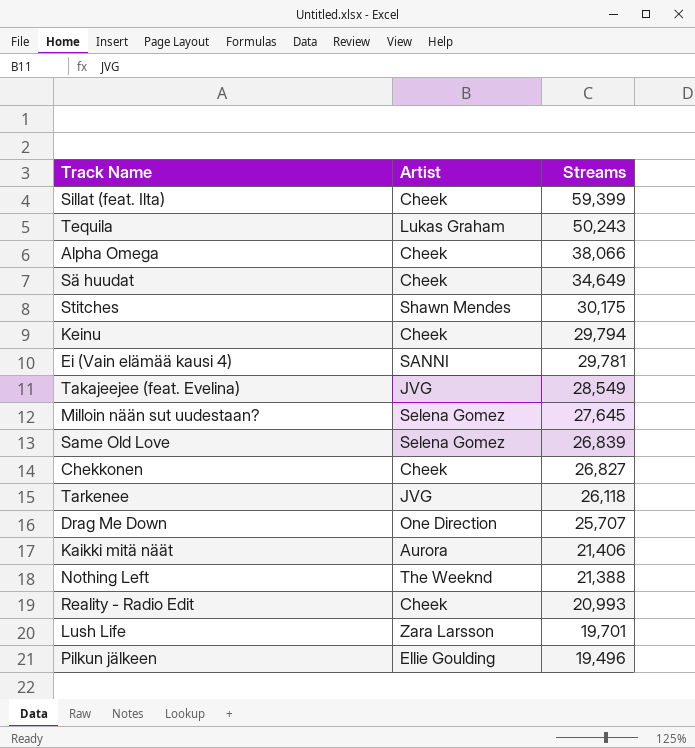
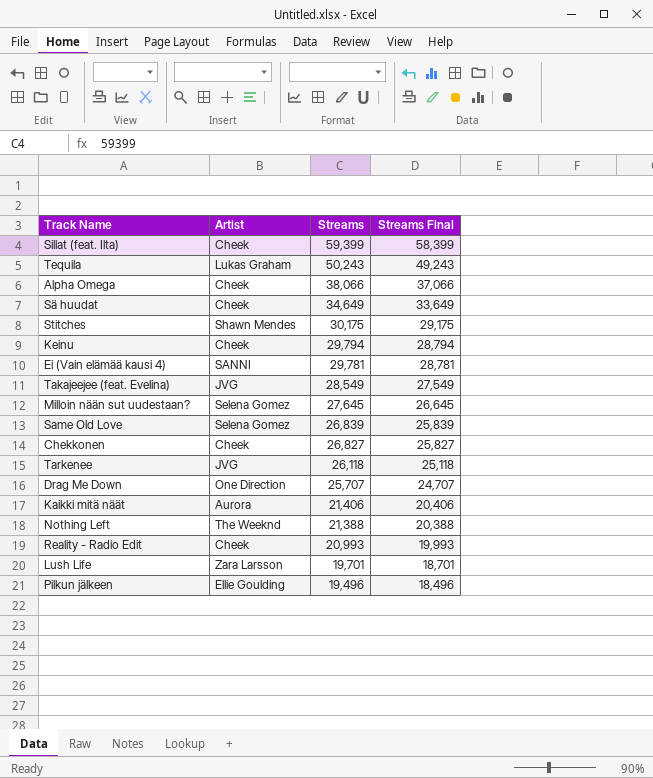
column Streams Final | formula: none -> [Streams] - 1000

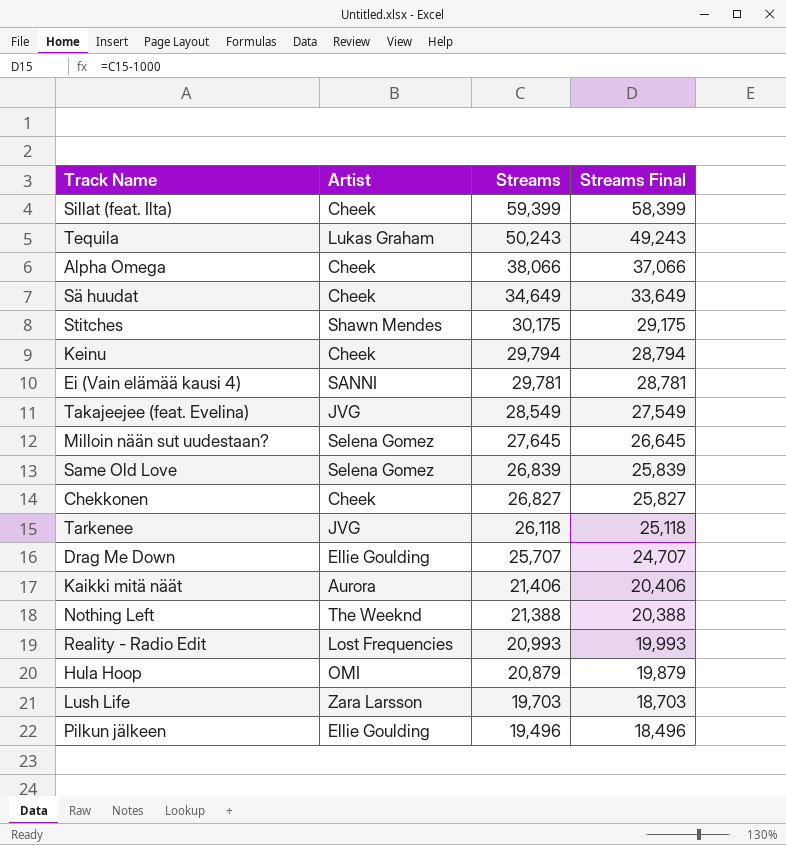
Drag Me Down | Artist: One Direction -> Ellie Goulding
Reality - Radio Edit | Artist: Cheek -> Lost Frequencies
row Hula Hoop: none -> OMI | 20,879 | 19,879
Lush Life | Streams: 19,701 -> 19,703
Lush Life | Streams Final: 18,701 -> 18,703

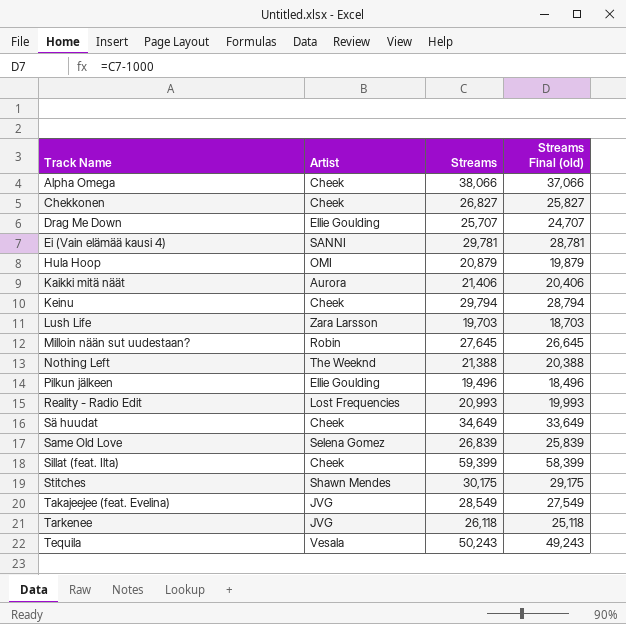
row order: Streams descending -> Track Name ascending
column name: Streams Final -> Streams Final (old)
Milloin nään sut uudestaan? | Artist: Selena Gomez -> Robin
Tequila | Artist: Lukas Graham -> Vesala

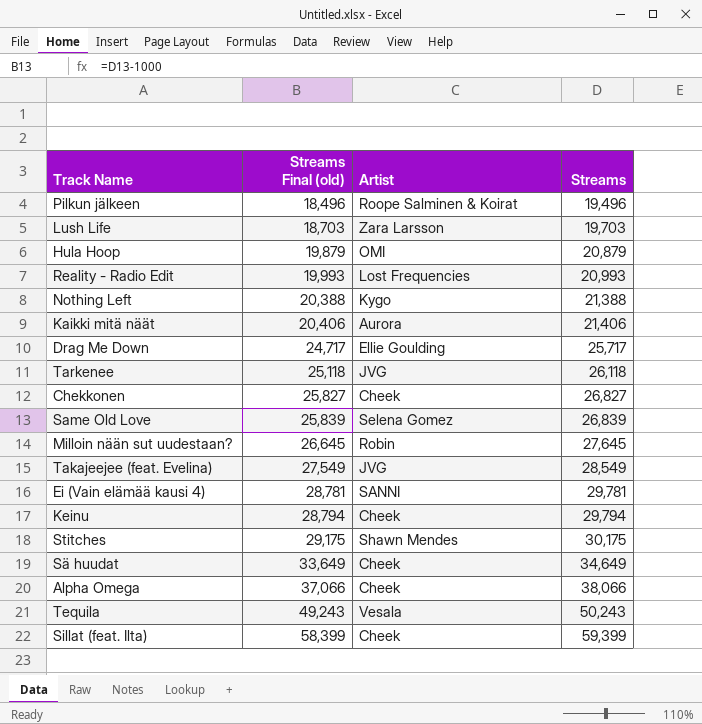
row order: Track Name ascending -> Streams Final (old) ascending
column Streams Final (old) | position: 4 -> 2
Pilkun jälkeen | Artist: Ellie Goulding -> Roope Salminen & Koirat
Nothing Left | Artist: The Weeknd -> Kygo
Drag Me Down | Streams Final (old): 24,707 -> 24,717
Drag Me Down | Streams: 25,707 -> 25,717

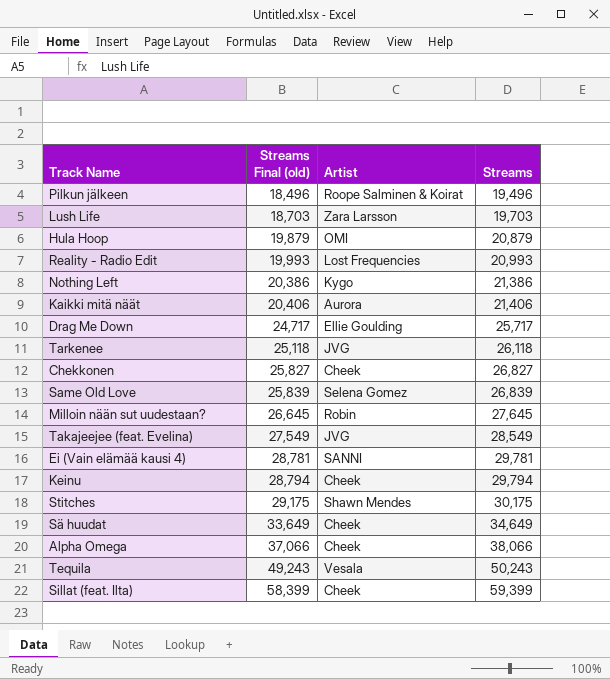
Nothing Left | Streams Final (old): 20,388 -> 20,386
Nothing Left | Streams: 21,388 -> 21,386

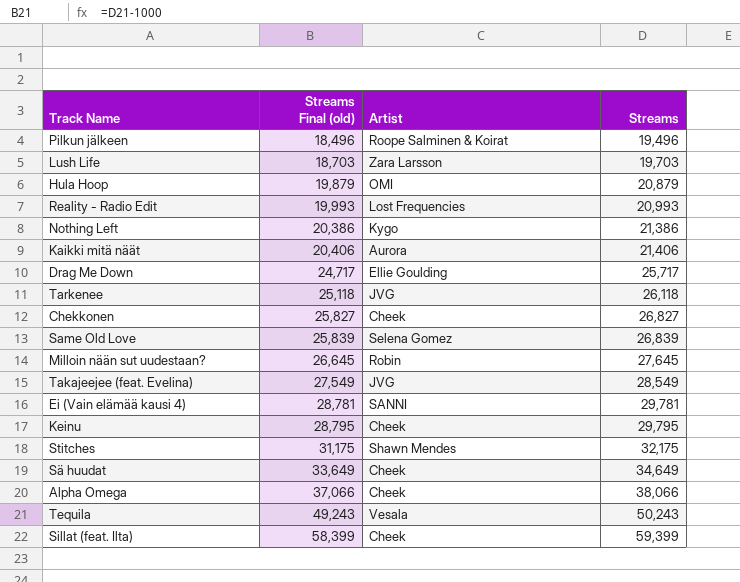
Keinu | Streams Final (old): 28,794 -> 28,795
Keinu | Streams: 29,794 -> 29,795
Stitches | Streams Final (old): 29,175 -> 31,175
Stitches | Streams: 30,175 -> 32,175

